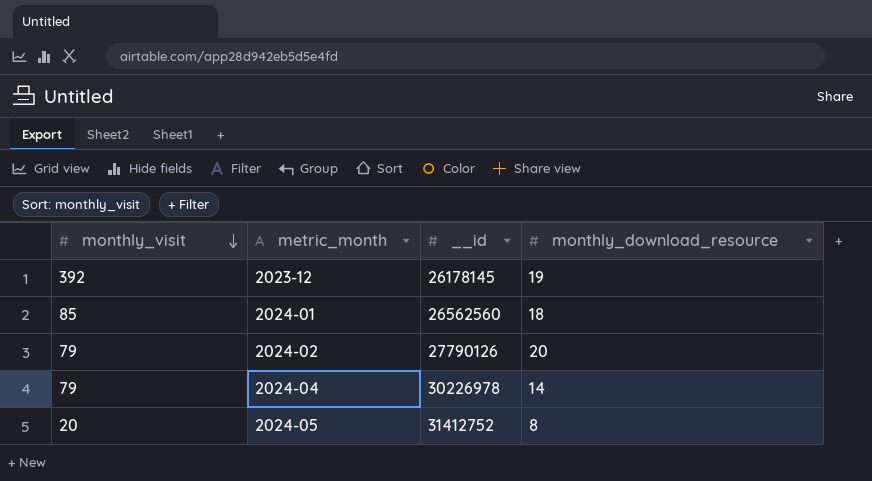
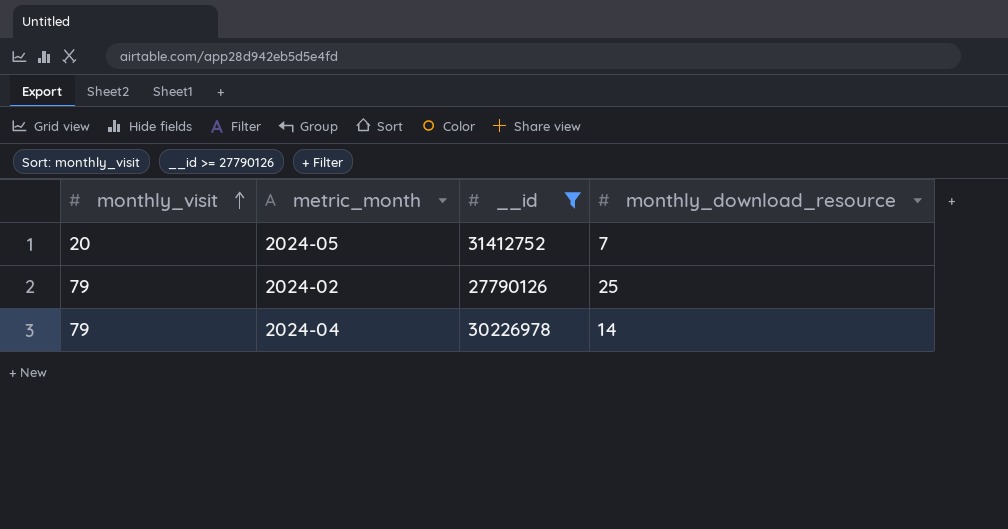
filter: none -> __id >= 27790126
row order: monthly_visit descending -> monthly_visit ascending
2024-05 | monthly_download_resource: 8 -> 7
2024-02 | monthly_download_resource: 20 -> 25

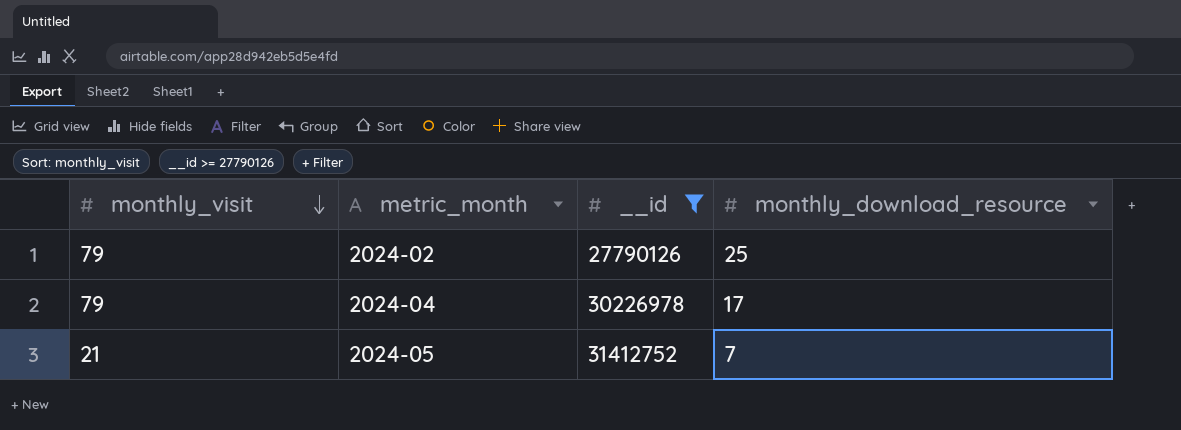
row order: monthly_visit ascending -> monthly_visit descending
2024-04 | monthly_download_resource: 14 -> 17
2024-05 | monthly_visit: 20 -> 21

